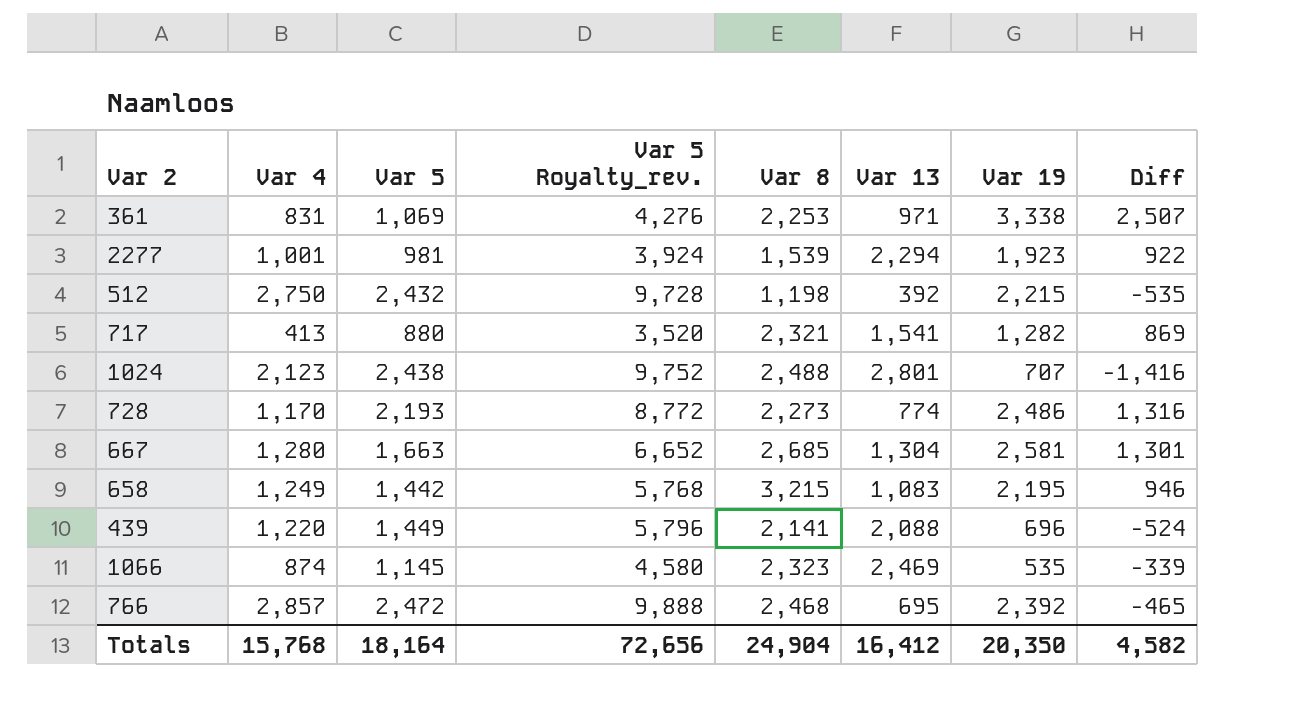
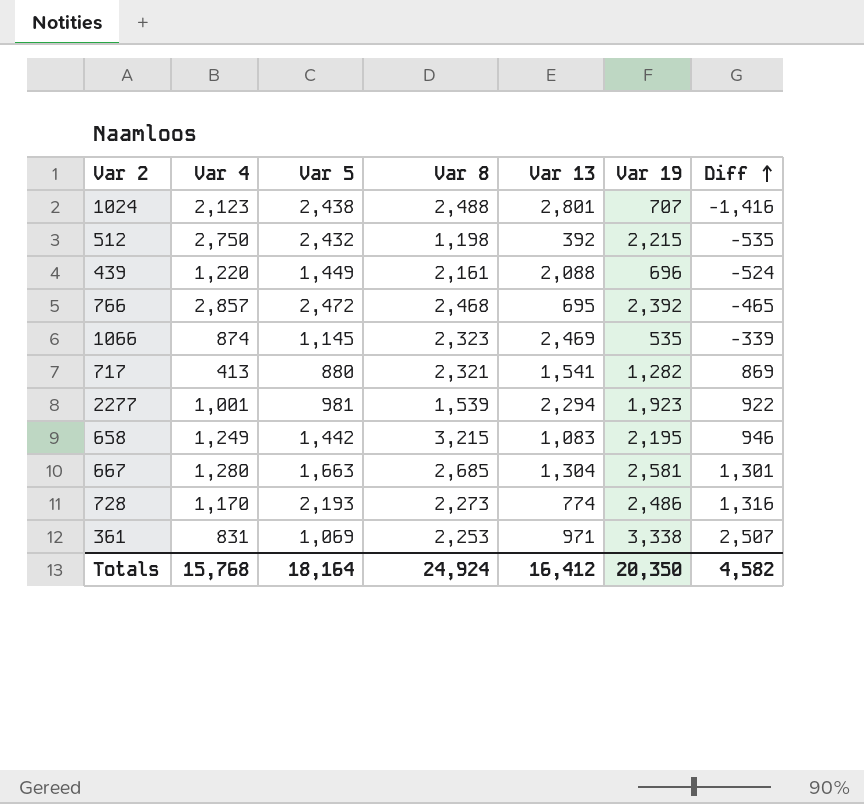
row order: none -> Diff ascending
column Var 5 Royalty_rev. | formula: [Var 5] * 4 -> none
439 | Var 8: 2,141 -> 2,161
Totals | Var 8: 24,904 -> 24,924

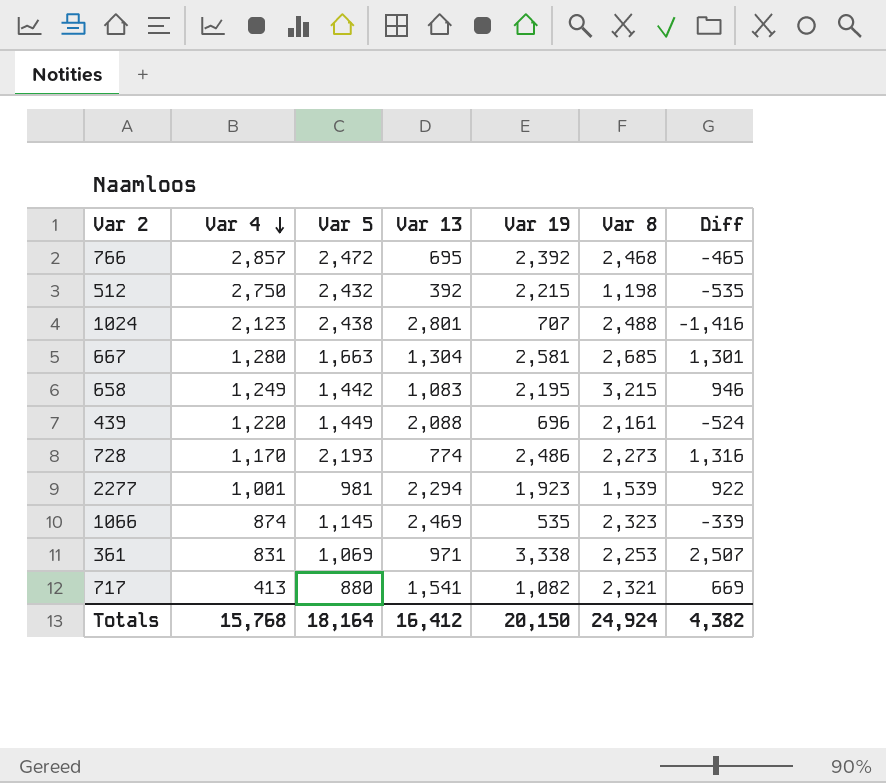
row order: Diff ascending -> Var 4 descending
column Var 8 | position: 4 -> 6
717 | Var 19: 1,282 -> 1,082
717 | Diff: 869 -> 669
Totals | Var 19: 20,350 -> 20,150
Totals | Diff: 4,582 -> 4,382

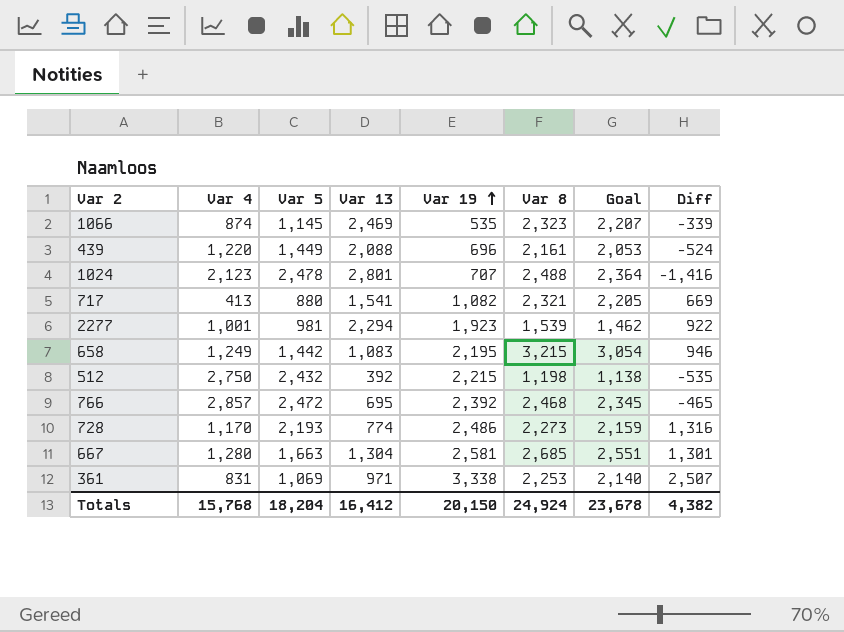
row order: Var 4 descending -> Var 19 ascending
column Goal | formula: none -> [Var 8] * 0.95
1024 | Var 5: 2,438 -> 2,478
Totals | Var 5: 18,164 -> 18,204

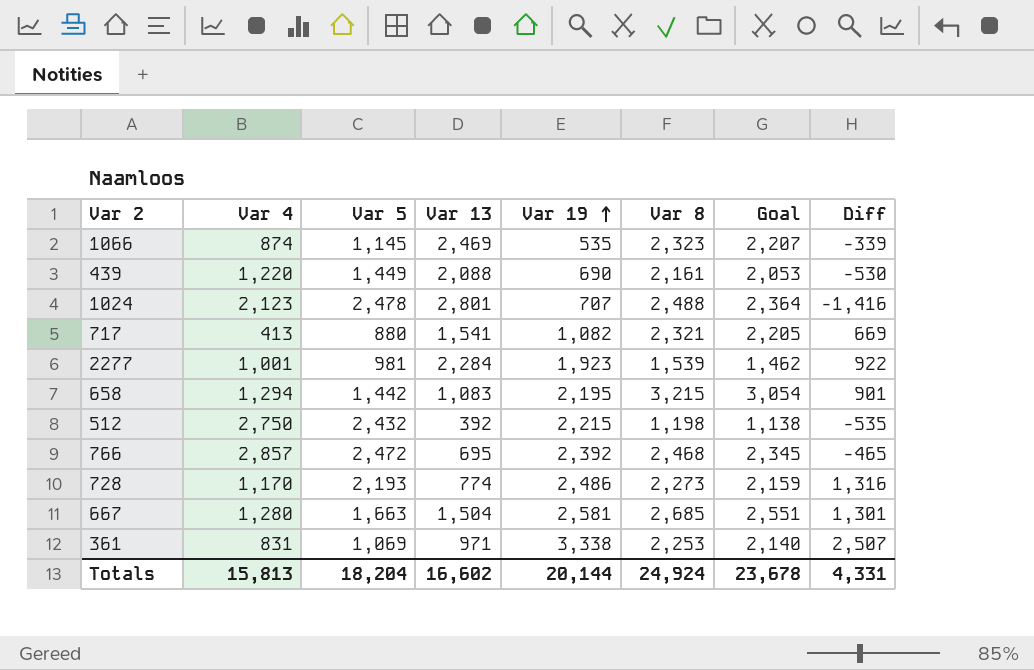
439 | Var 19: 696 -> 690
439 | Diff: -524 -> -530
2277 | Var 13: 2,294 -> 2,284
658 | Var 4: 1,249 -> 1,294
658 | Diff: 946 -> 901
667 | Var 13: 1,304 -> 1,504
Totals | Var 4: 15,768 -> 15,813
Totals | Var 13: 16,412 -> 16,602
Totals | Var 19: 20,150 -> 20,144
Totals | Diff: 4,382 -> 4,331

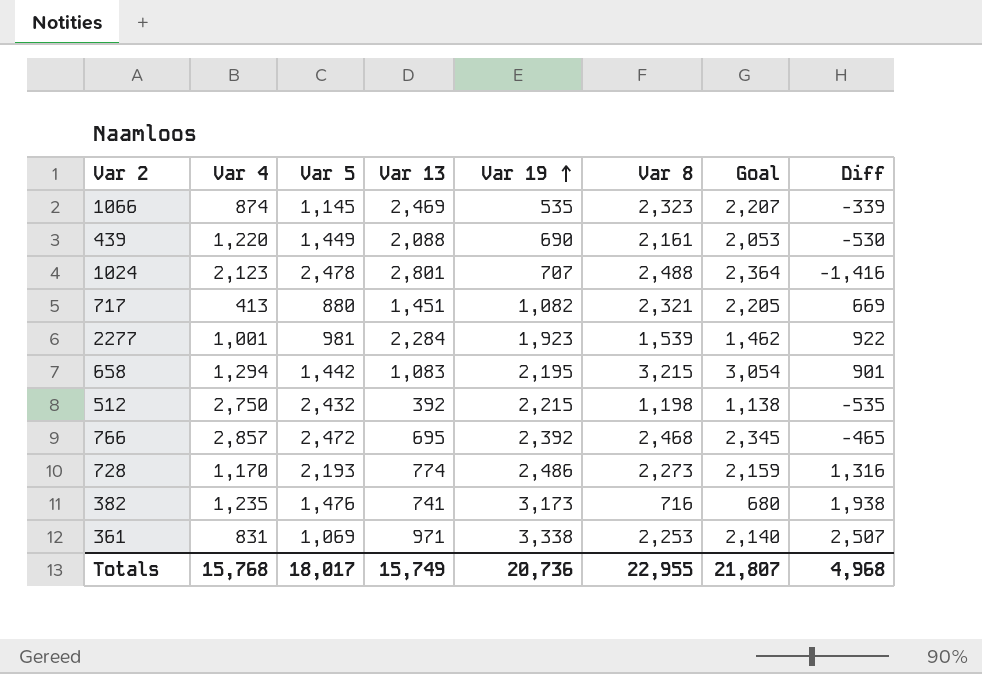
row 667: 1,280 | 1,663 | 1,504 | 2,581 | 2,685 | 2,551 | 1,301 -> none
717 | Var 13: 1,541 -> 1,451
row 382: none -> 1,235 | 1,476 | 741 | 3,173 | 716 | 680 | 1,938
Totals | Var 4: 15,813 -> 15,768
Totals | Var 5: 18,204 -> 18,017
Totals | Var 13: 16,602 -> 15,749
Totals | Var 19: 20,144 -> 20,736
Totals | Var 8: 24,924 -> 22,955
Totals | Goal: 23,678 -> 21,807
Totals | Diff: 4,331 -> 4,968

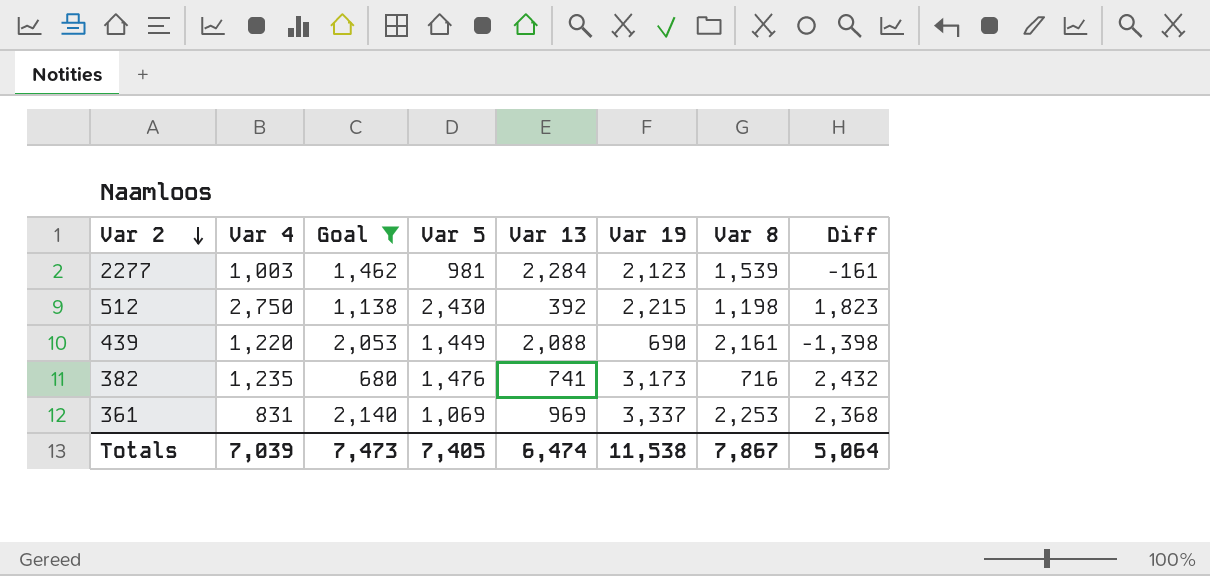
filter: none -> Goal <= 2,140
row order: Var 19 ascending -> Var 2 descending
column Goal | position: 7 -> 3
column Diff | formula: [Var 19] - [Var 4] -> [Var 19] - [Var 13]
2277 | Var 4: 1,001 -> 1,003
2277 | Var 19: 1,923 -> 2,123
512 | Var 5: 2,432 -> 2,430
361 | Var 13: 971 -> 969
361 | Var 19: 3,338 -> 3,337
Totals | Var 4: 15,768 -> 7,039
Totals | Goal: 21,807 -> 7,473
Totals | Var 5: 18,017 -> 7,405
Totals | Var 13: 15,749 -> 6,474
Totals | Var 19: 20,736 -> 11,538
Totals | Var 8: 22,955 -> 7,867
Totals | Diff: 4,968 -> 5,064

